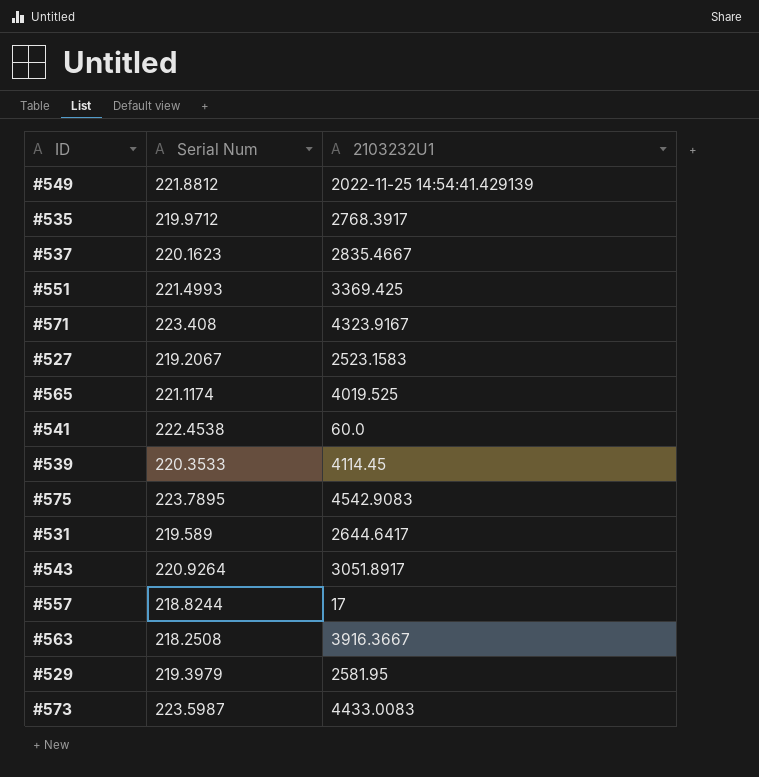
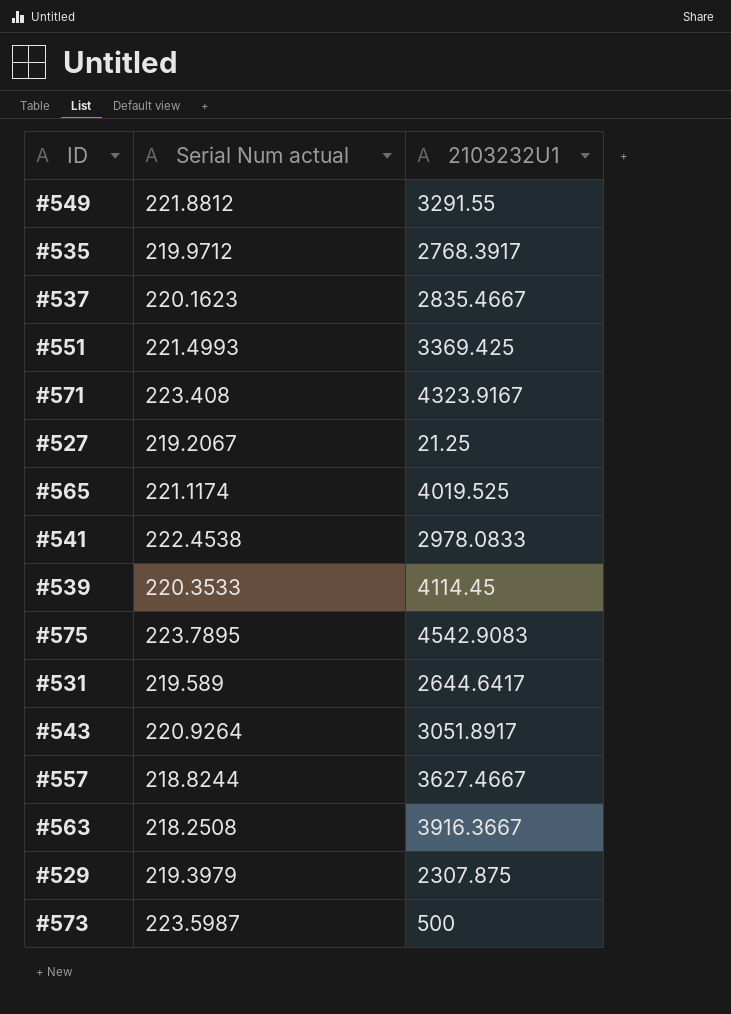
column name: Serial Num -> Serial Num actual
#549 | 2103232U1: 2022-11-25 14:54:41.429139 -> 3291.55
#527 | 2103232U1: 2523.1583 -> 21.25
#541 | 2103232U1: 60.0 -> 2978.0833
#557 | 2103232U1: 17 -> 3627.4667
#529 | 2103232U1: 2581.95 -> 2307.875
#573 | 2103232U1: 4433.0083 -> 500

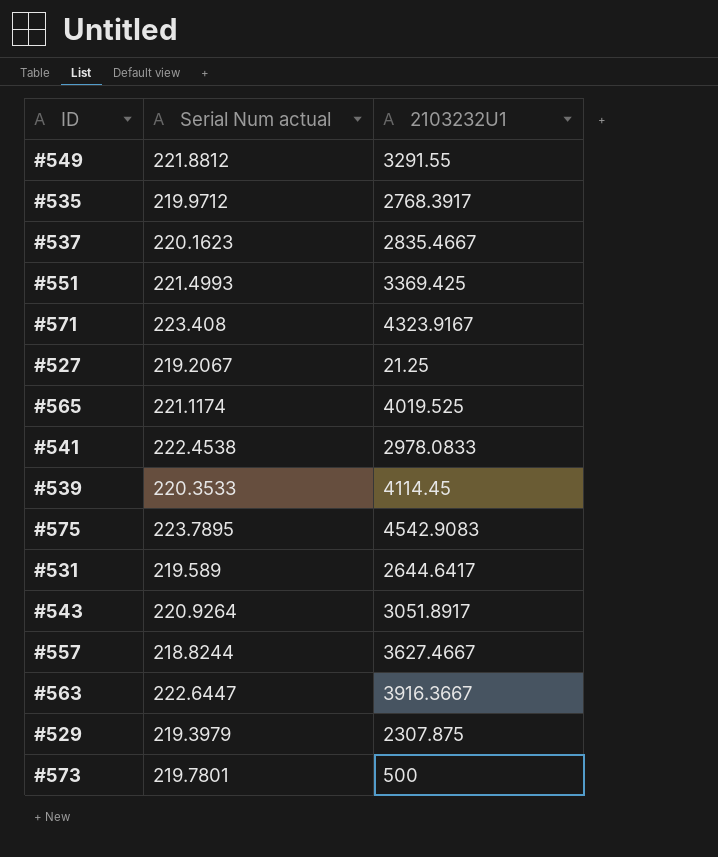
#563 | Serial Num actual: 218.2508 -> 222.6447
#573 | Serial Num actual: 223.5987 -> 219.7801

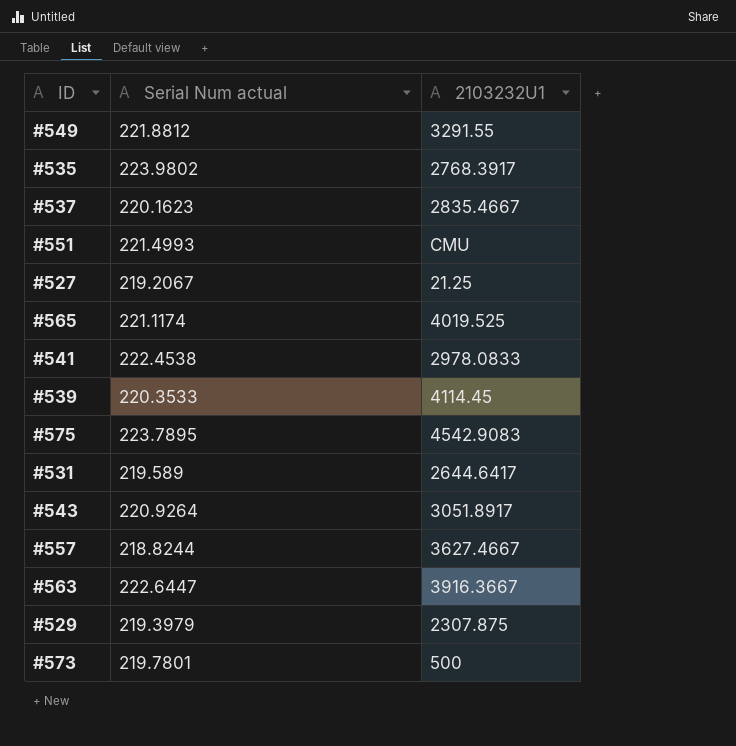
row #571: 223.408 | 4323.9167 -> none
#535 | Serial Num actual: 219.9712 -> 223.9802
#551 | 2103232U1: 3369.425 -> CMU

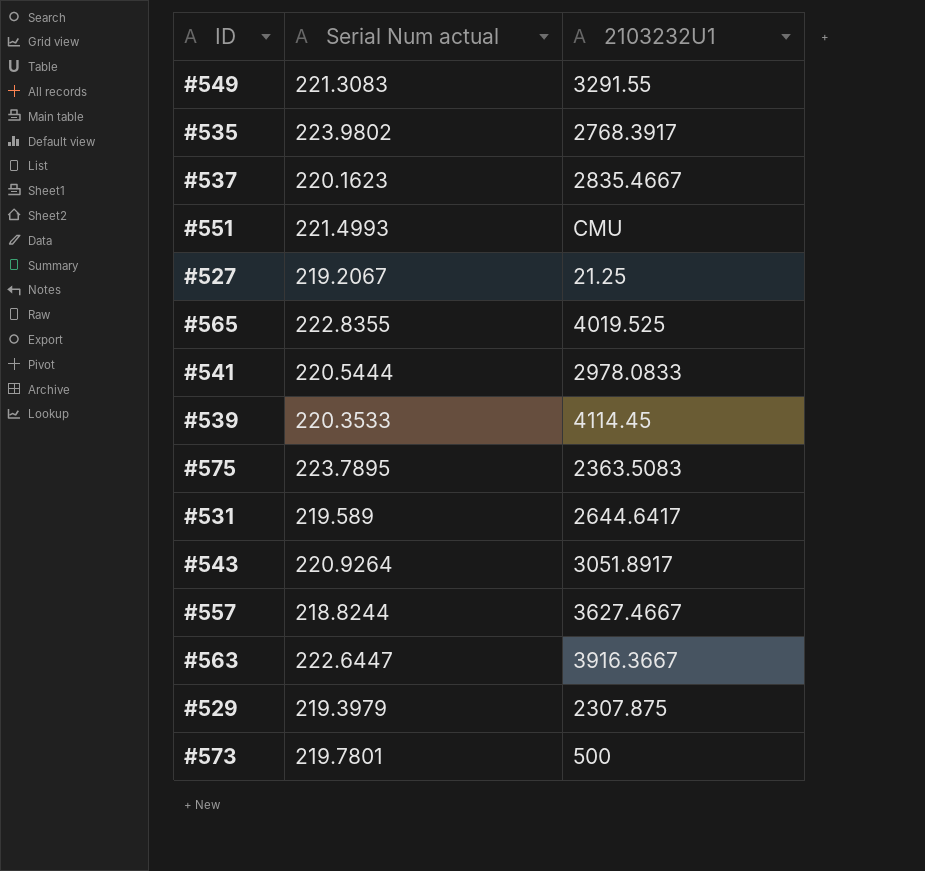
#549 | Serial Num actual: 221.8812 -> 221.3083
#565 | Serial Num actual: 221.1174 -> 222.8355
#541 | Serial Num actual: 222.4538 -> 220.5444
#575 | 2103232U1: 4542.9083 -> 2363.5083

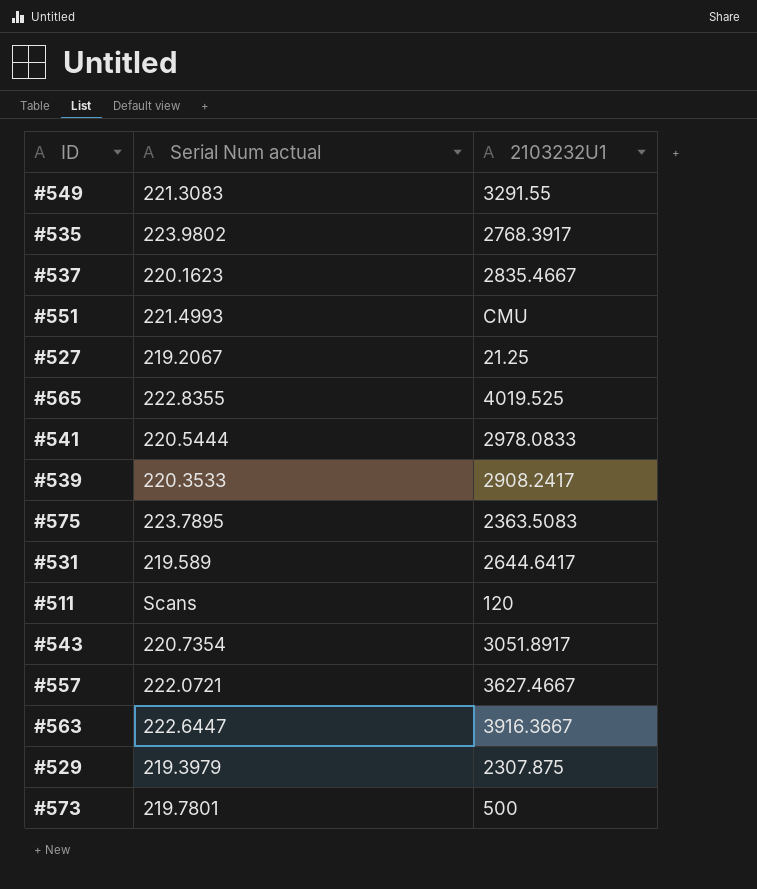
#539 | 2103232U1: 4114.45 -> 2908.2417
row #511: none -> Scans | 120
#543 | Serial Num actual: 220.9264 -> 220.7354
#557 | Serial Num actual: 218.8244 -> 222.0721

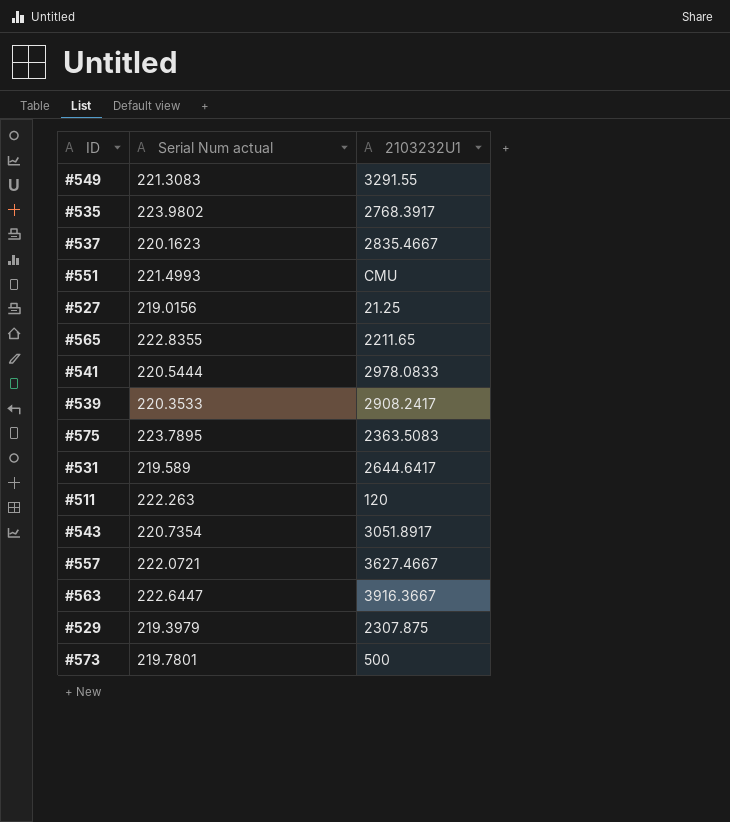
#527 | Serial Num actual: 219.2067 -> 219.0156
#565 | 2103232U1: 4019.525 -> 2211.65
#511 | Serial Num actual: Scans -> 222.263

